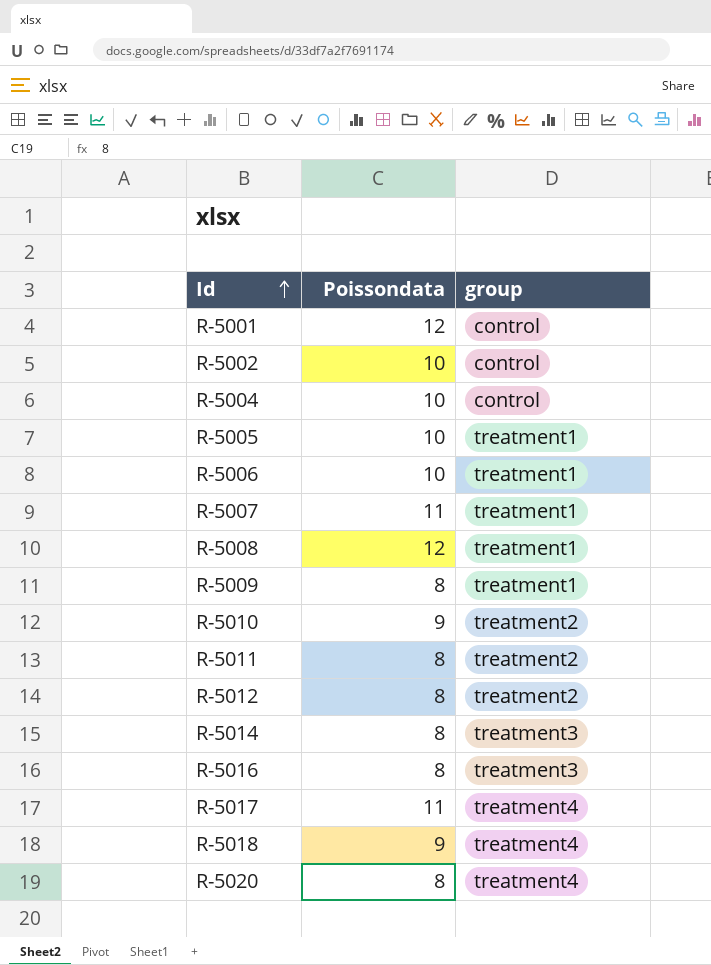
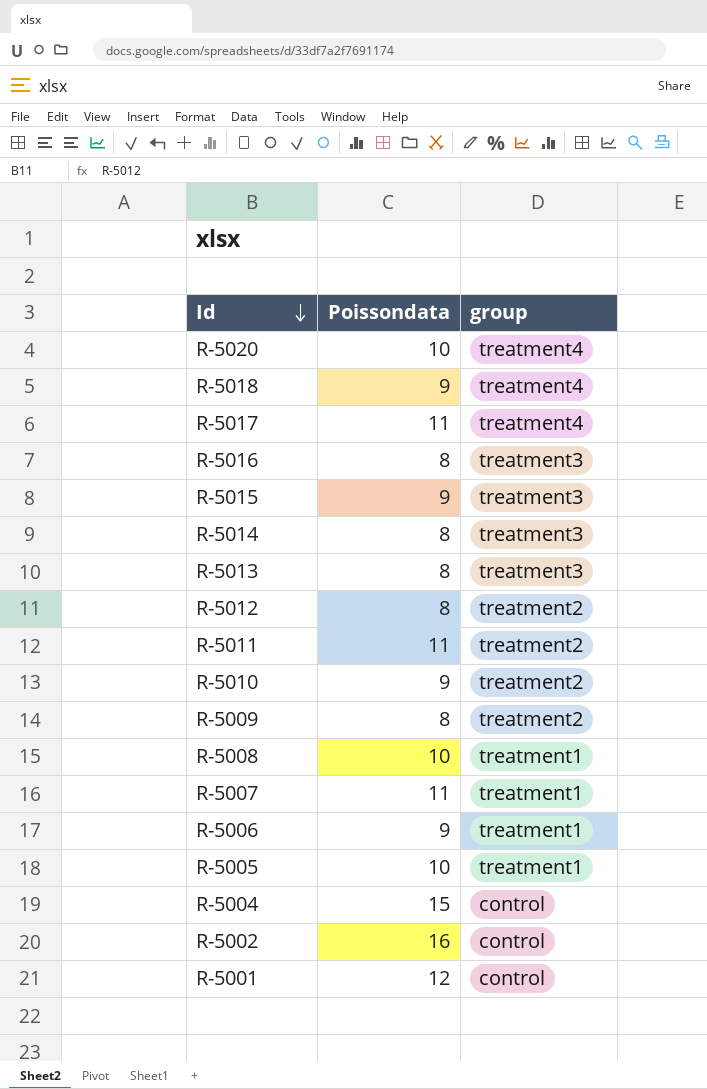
row order: Id ascending -> Id descending
R-5020 | Poissondata: 8 -> 10
row R-5015: none -> 9 | treatment3
row R-5013: none -> 8 | treatment3
R-5011 | Poissondata: 8 -> 11
R-5009 | group: treatment1 -> treatment2
R-5008 | Poissondata: 12 -> 10
R-5006 | Poissondata: 10 -> 9
R-5004 | Poissondata: 10 -> 15
R-5002 | Poissondata: 10 -> 16

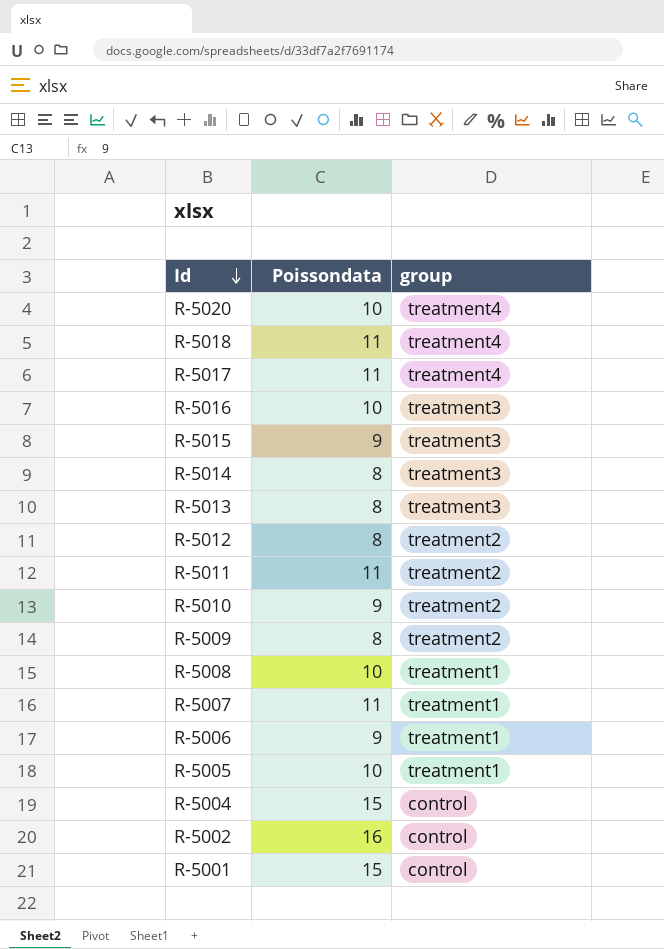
R-5018 | Poissondata: 9 -> 11
R-5016 | Poissondata: 8 -> 10
R-5001 | Poissondata: 12 -> 15

